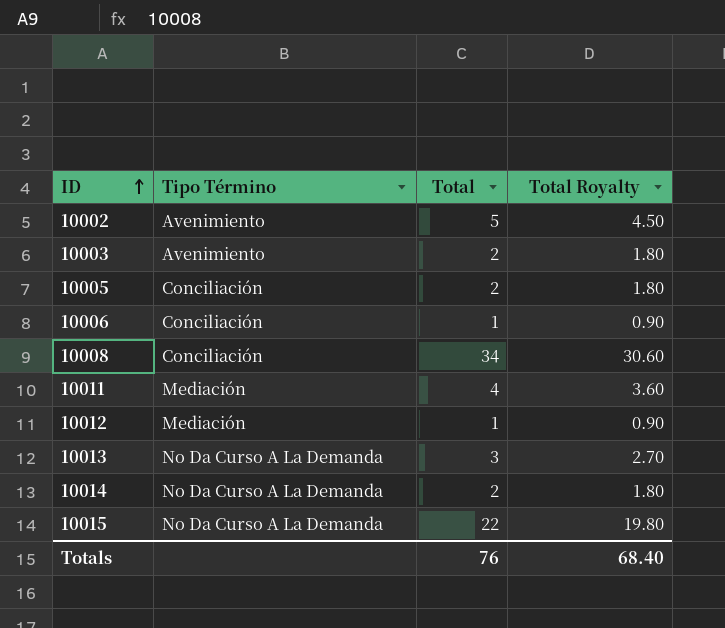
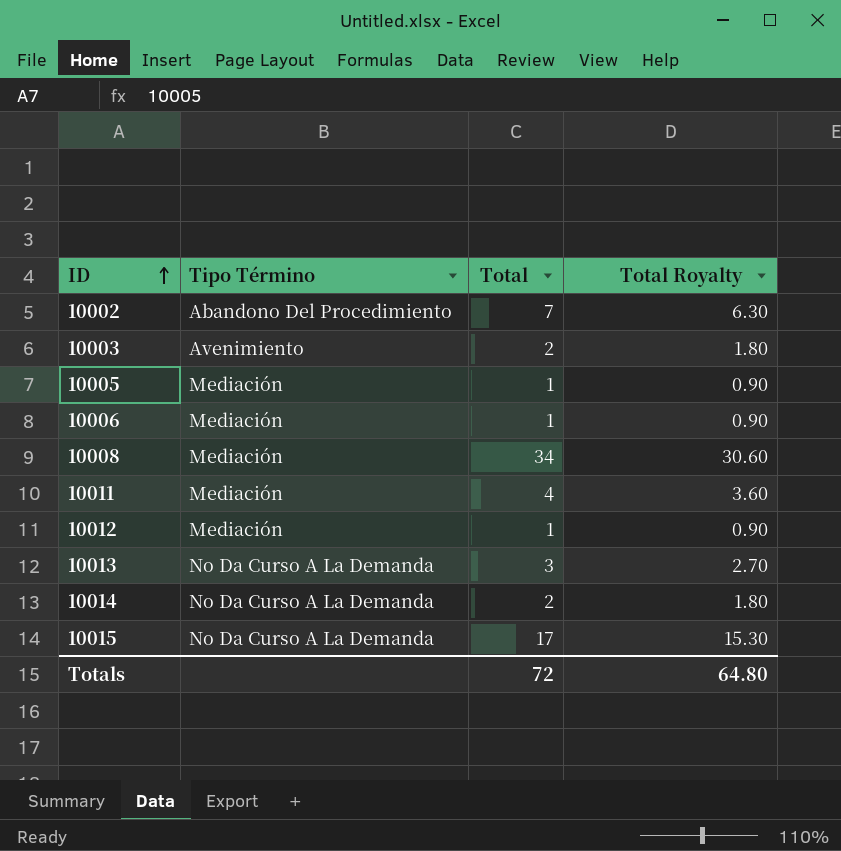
10002 | Tipo Término: Avenimiento -> Abandono Del Procedimiento
10002 | Total: 5 -> 7
10002 | Total Royalty: 4.50 -> 6.30
10005 | Tipo Término: Conciliación -> Mediación
10005 | Total: 2 -> 1
10005 | Total Royalty: 1.80 -> 0.90
10006 | Tipo Término: Conciliación -> Mediación
10008 | Tipo Término: Conciliación -> Mediación
10015 | Total: 22 -> 17
10015 | Total Royalty: 19.80 -> 15.30
Totals | Total: 76 -> 72
Totals | Total Royalty: 68.40 -> 64.80

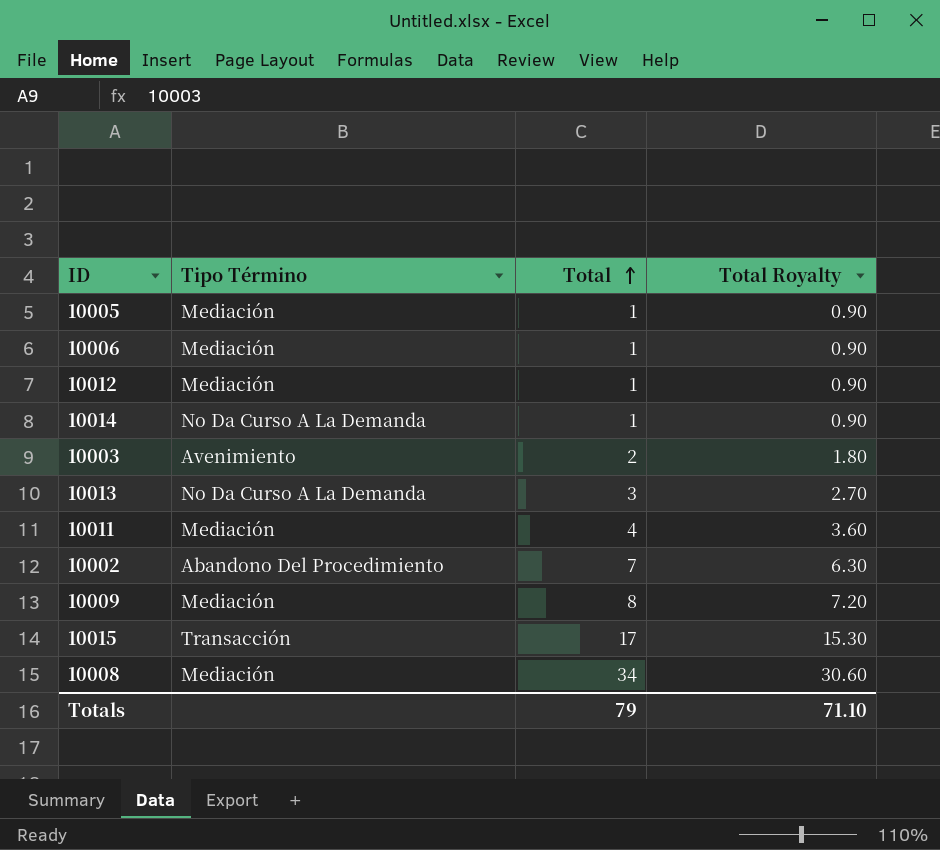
row order: ID ascending -> Total ascending
10014 | Total: 2 -> 1
10014 | Total Royalty: 1.80 -> 0.90
row 10009: none -> Mediación | 8 | 7.20
10015 | Tipo Término: No Da Curso A La Demanda -> Transacción
Totals | Total: 72 -> 79
Totals | Total Royalty: 64.80 -> 71.10

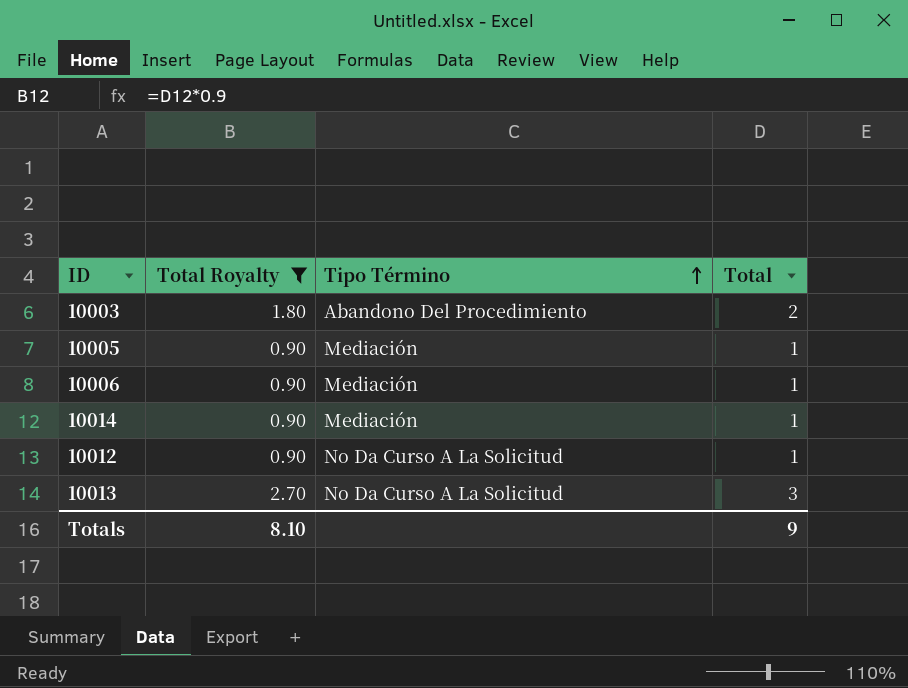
filter: none -> Total Royalty <= 2.70
row order: Total ascending -> Tipo Término ascending
column Total Royalty | position: 4 -> 2
10003 | Tipo Término: Avenimiento -> Abandono Del Procedimiento
10014 | Tipo Término: No Da Curso A La Demanda -> Mediación
10012 | Tipo Término: Mediación -> No Da Curso A La Solicitud
10013 | Tipo Término: No Da Curso A La Demanda -> No Da Curso A La Solicitud
Totals | Total Royalty: 71.10 -> 8.10
Totals | Total: 79 -> 9

